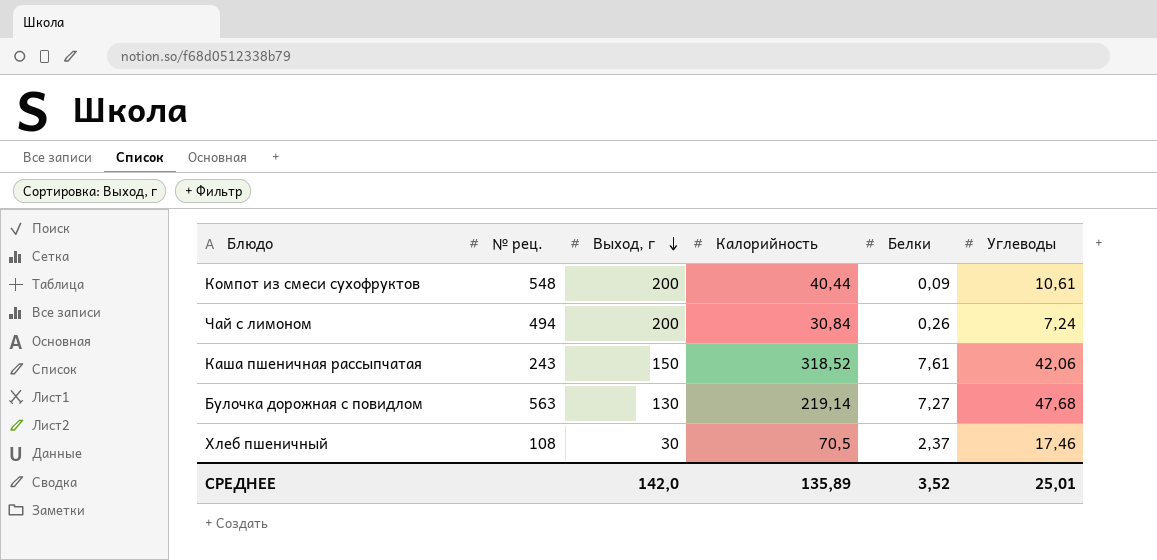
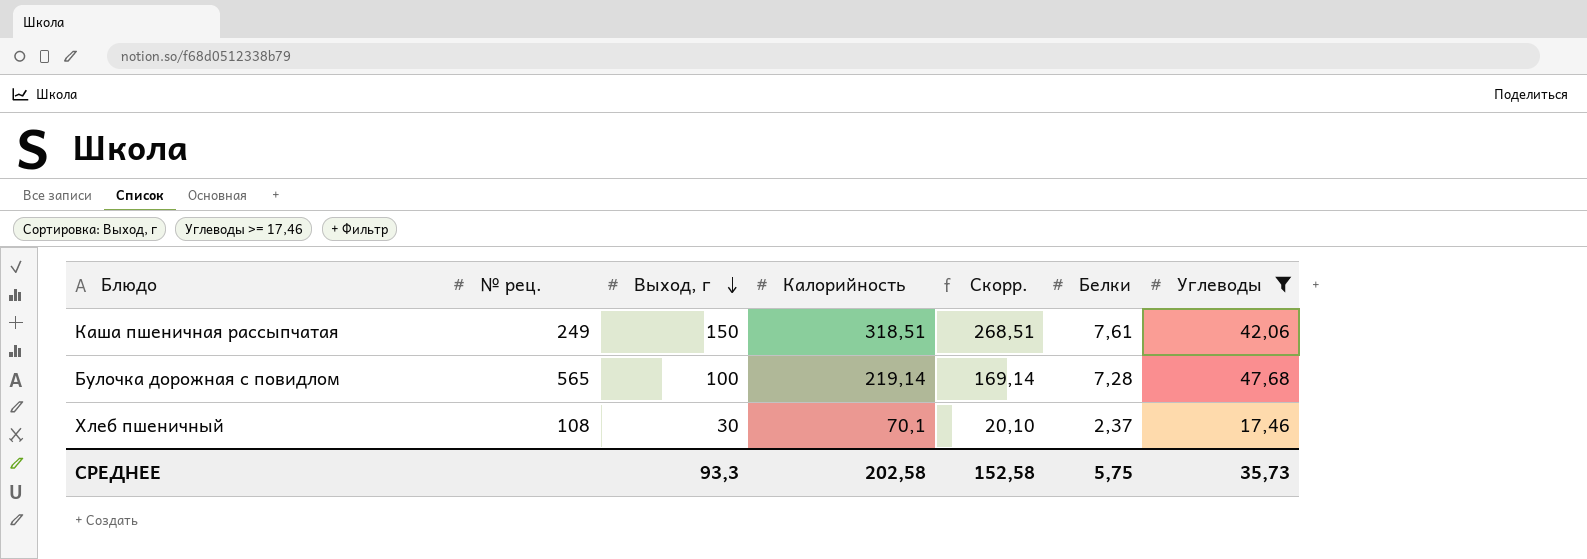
filter: none -> Углеводы >= 17,46
column Скорр. | formula: none -> [Калорийность] - 50
Каша пшеничная рассыпчатая | № рец.: 243 -> 249
Каша пшеничная рассыпчатая | Калорийность: 318,52 -> 318,51
Булочка дорожная с повидлом | № рец.: 563 -> 565
Булочка дорожная с повидлом | Выход, г: 130 -> 100
Булочка дорожная с повидлом | Белки: 7,27 -> 7,28
Хлеб пшеничный | Калорийность: 70,5 -> 70,1
СРЕДНЕЕ | Выход, г: 142,0 -> 93,3
СРЕДНЕЕ | Калорийность: 135,89 -> 202,58
СРЕДНЕЕ | Белки: 3,52 -> 5,75
СРЕДНЕЕ | Углеводы: 25,01 -> 35,73

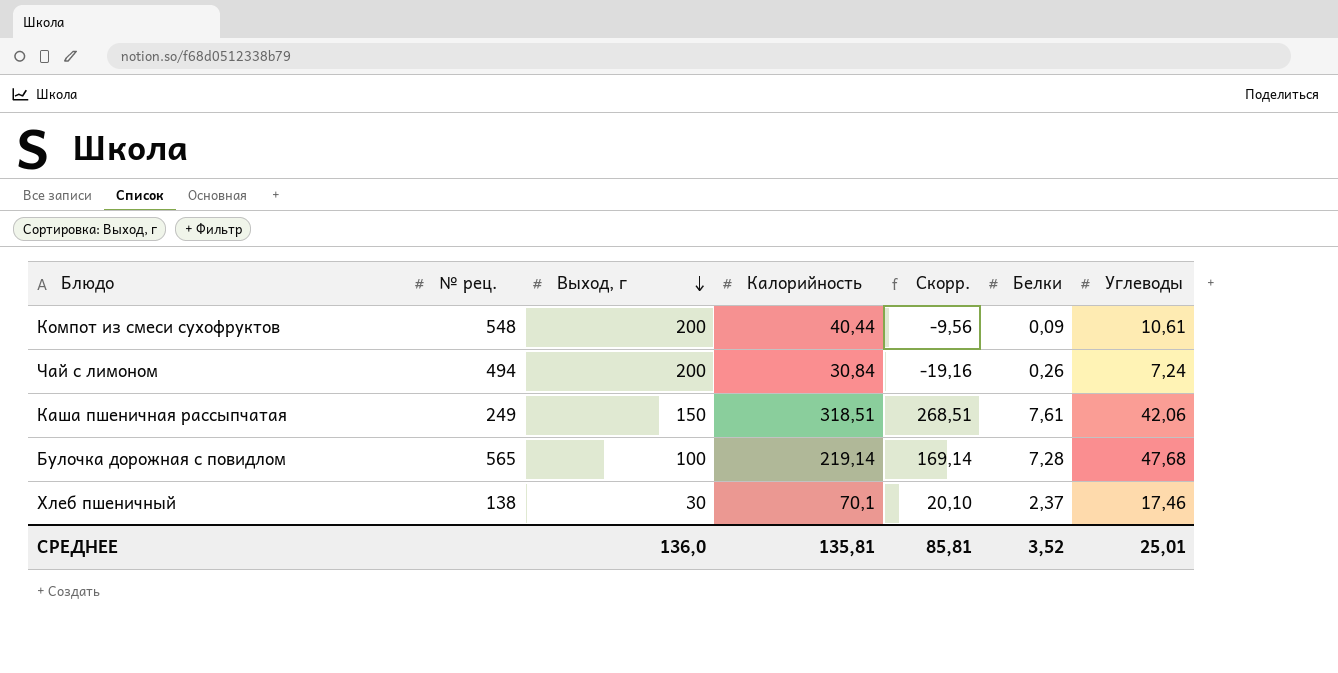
filter: Углеводы >= 17,46 -> none
Хлеб пшеничный | № рец.: 108 -> 138
СРЕДНЕЕ | Выход, г: 93,3 -> 136,0
СРЕДНЕЕ | Калорийность: 202,58 -> 135,81
СРЕДНЕЕ | Скорр.: 152,58 -> 85,81
СРЕДНЕЕ | Белки: 5,75 -> 3,52
СРЕДНЕЕ | Углеводы: 35,73 -> 25,01

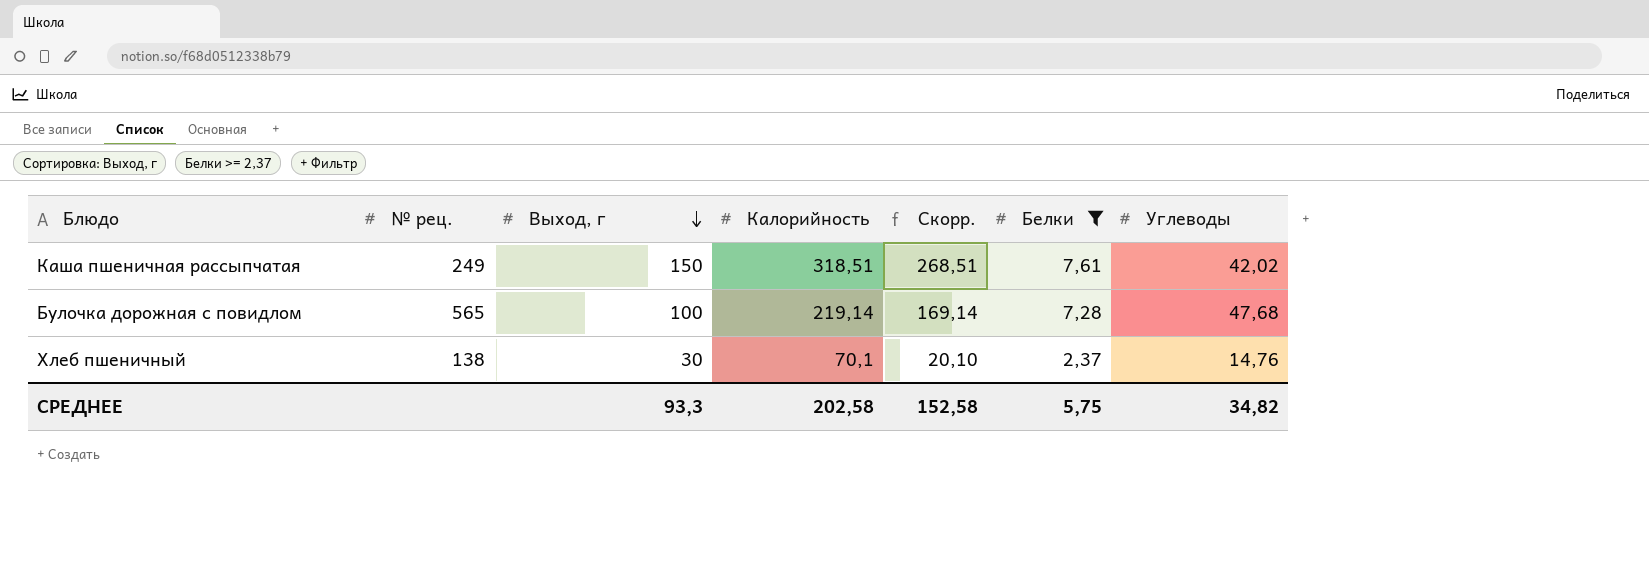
filter: none -> Белки >= 2,37
Каша пшеничная рассыпчатая | Углеводы: 42,06 -> 42,02
Хлеб пшеничный | Углеводы: 17,46 -> 14,76
СРЕДНЕЕ | Выход, г: 136,0 -> 93,3
СРЕДНЕЕ | Калорийность: 135,81 -> 202,58
СРЕДНЕЕ | Скорр.: 85,81 -> 152,58
СРЕДНЕЕ | Белки: 3,52 -> 5,75
СРЕДНЕЕ | Углеводы: 25,01 -> 34,82

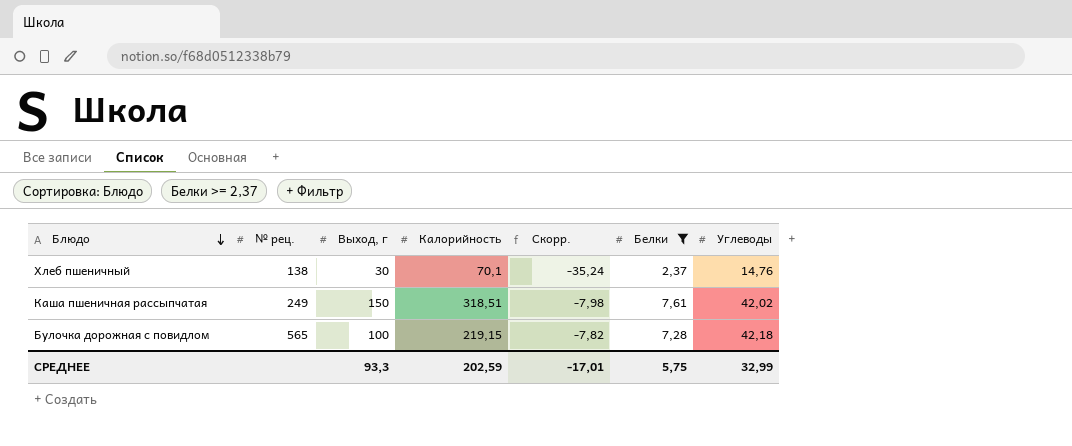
row order: Выход, г descending -> Блюдо descending
column Скорр. | formula: [Калорийность] - 50 -> [Углеводы] - 50
Булочка дорожная с повидлом | Калорийность: 219,14 -> 219,15
Булочка дорожная с повидлом | Углеводы: 47,68 -> 42,18
СРЕДНЕЕ | Калорийность: 202,58 -> 202,59
СРЕДНЕЕ | Скорр.: 152,58 -> -17,01
СРЕДНЕЕ | Углеводы: 34,82 -> 32,99

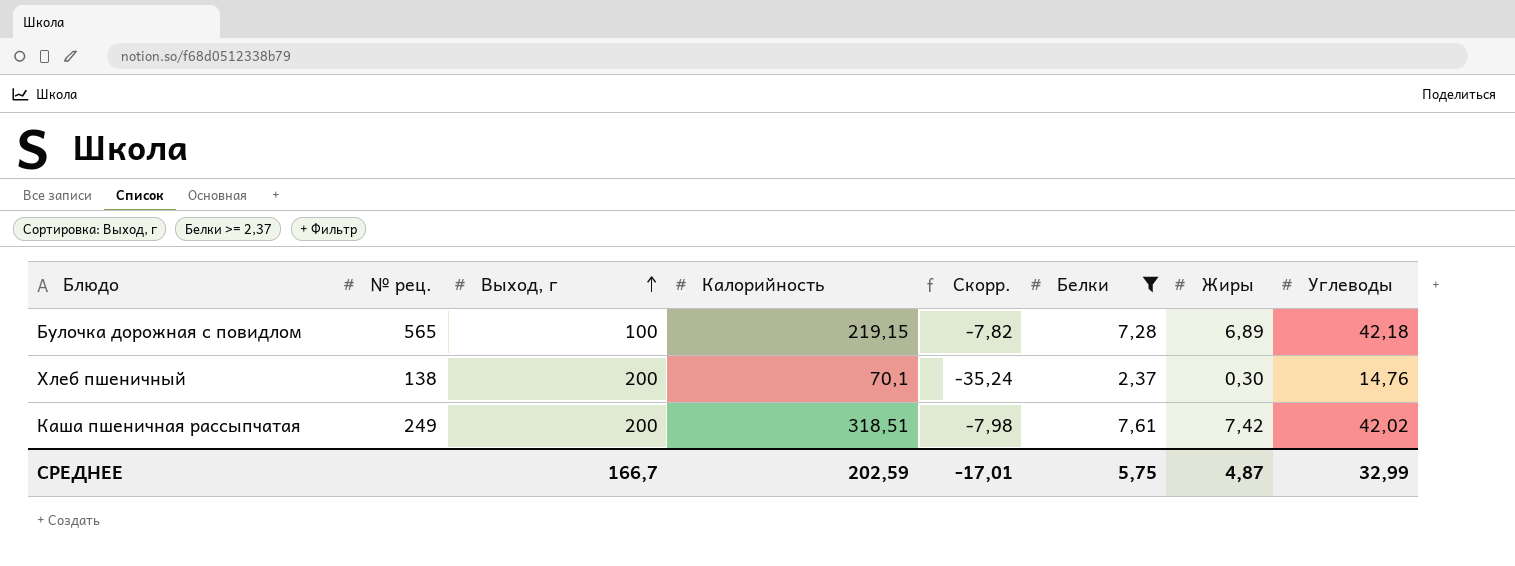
row order: Блюдо descending -> Выход, г ascending
column Жиры | position: none -> 7
Хлеб пшеничный | Выход, г: 30 -> 200
Каша пшеничная рассыпчатая | Выход, г: 150 -> 200
СРЕДНЕЕ | Выход, г: 93,3 -> 166,7

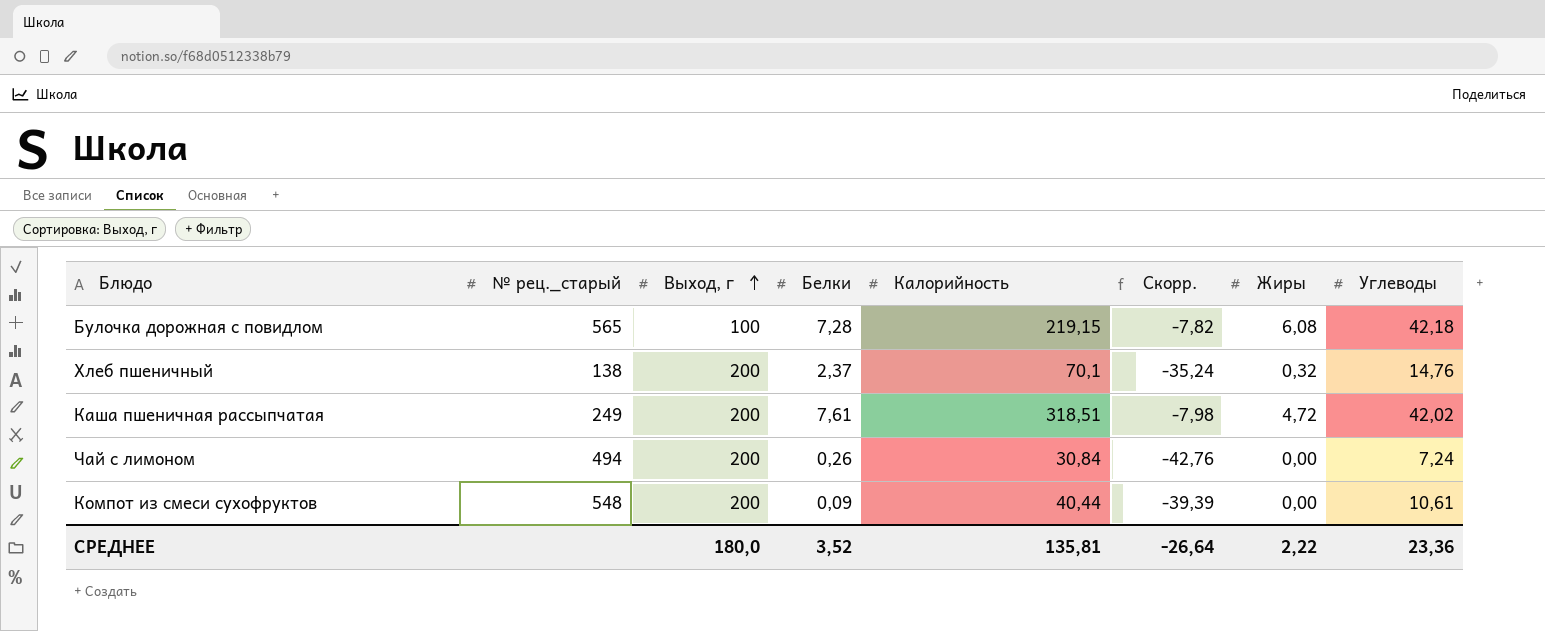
filter: Белки >= 2,37 -> none
column name: № рец. -> № рец._старый
column Белки | position: 6 -> 4
Булочка дорожная с повидлом | Жиры: 6,89 -> 6,08
Хлеб пшеничный | Жиры: 0,30 -> 0,32
Каша пшеничная рассыпчатая | Жиры: 7,42 -> 4,72
СРЕДНЕЕ | Выход, г: 166,7 -> 180,0
СРЕДНЕЕ | Белки: 5,75 -> 3,52
СРЕДНЕЕ | Калорийность: 202,59 -> 135,81
СРЕДНЕЕ | Скорр.: -17,01 -> -26,64
СРЕДНЕЕ | Жиры: 4,87 -> 2,22
СРЕДНЕЕ | Углеводы: 32,99 -> 23,36

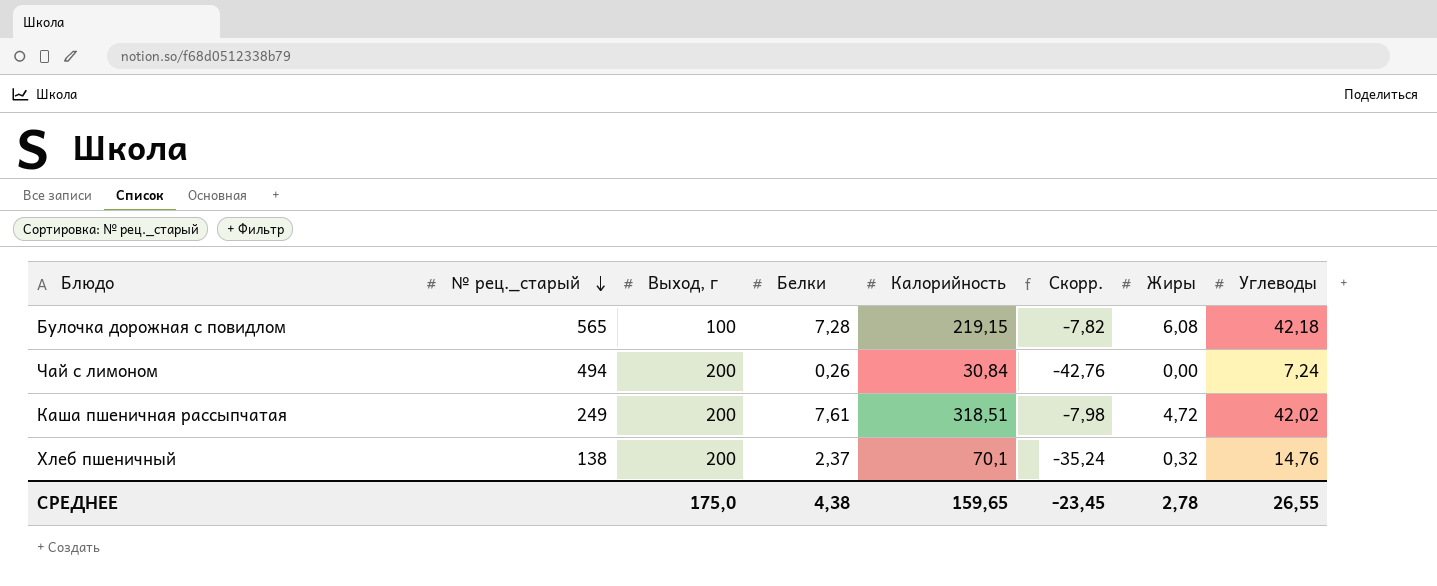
row order: Выход, г ascending -> № рец._старый descending
row Компот из смеси сухофруктов: 548 | 200 | 0,09 | 40,44 | -39,39 | 0,00 | 10,61 -> none
СРЕДНЕЕ | Выход, г: 180,0 -> 175,0
СРЕДНЕЕ | Белки: 3,52 -> 4,38
СРЕДНЕЕ | Калорийность: 135,81 -> 159,65
СРЕДНЕЕ | Скорр.: -26,64 -> -23,45
СРЕДНЕЕ | Жиры: 2,22 -> 2,78
СРЕДНЕЕ | Углеводы: 23,36 -> 26,55

